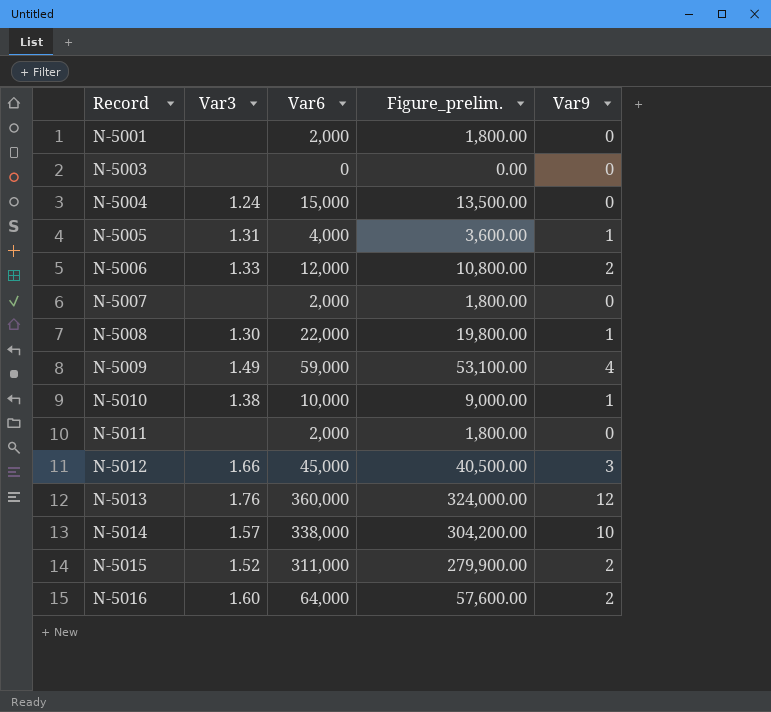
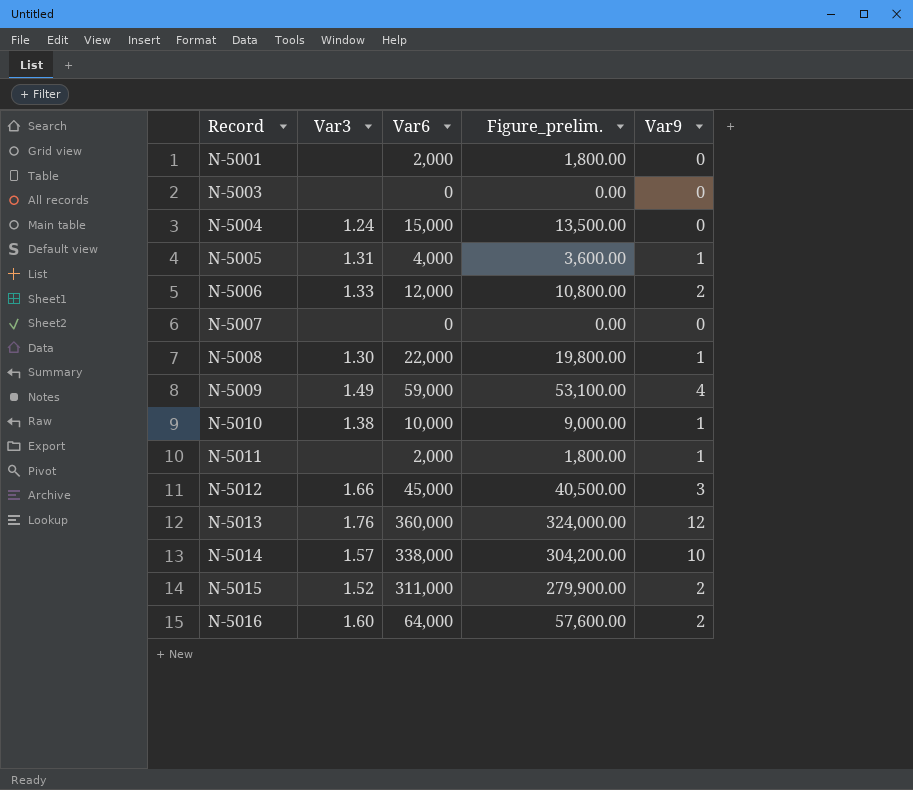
N-5007 | Var6: 2,000 -> 0
N-5007 | Figure_prelim.: 1,800.00 -> 0.00
N-5011 | Var9: 0 -> 1

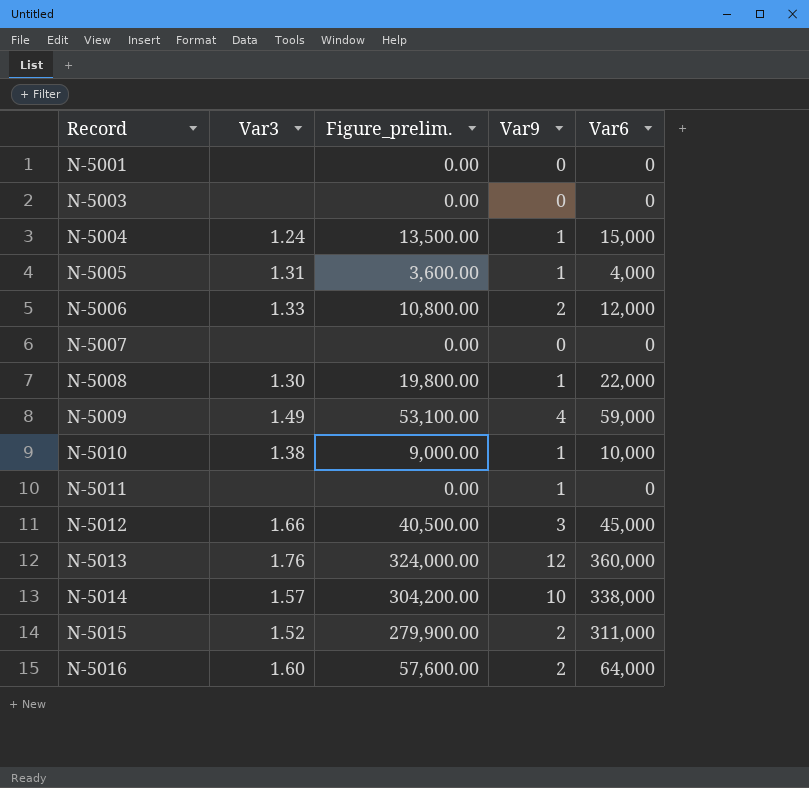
column Var6 | position: 3 -> 5
N-5001 | Figure_prelim.: 1,800.00 -> 0.00
N-5001 | Var6: 2,000 -> 0
N-5004 | Var9: 0 -> 1
N-5011 | Figure_prelim.: 1,800.00 -> 0.00
N-5011 | Var6: 2,000 -> 0

